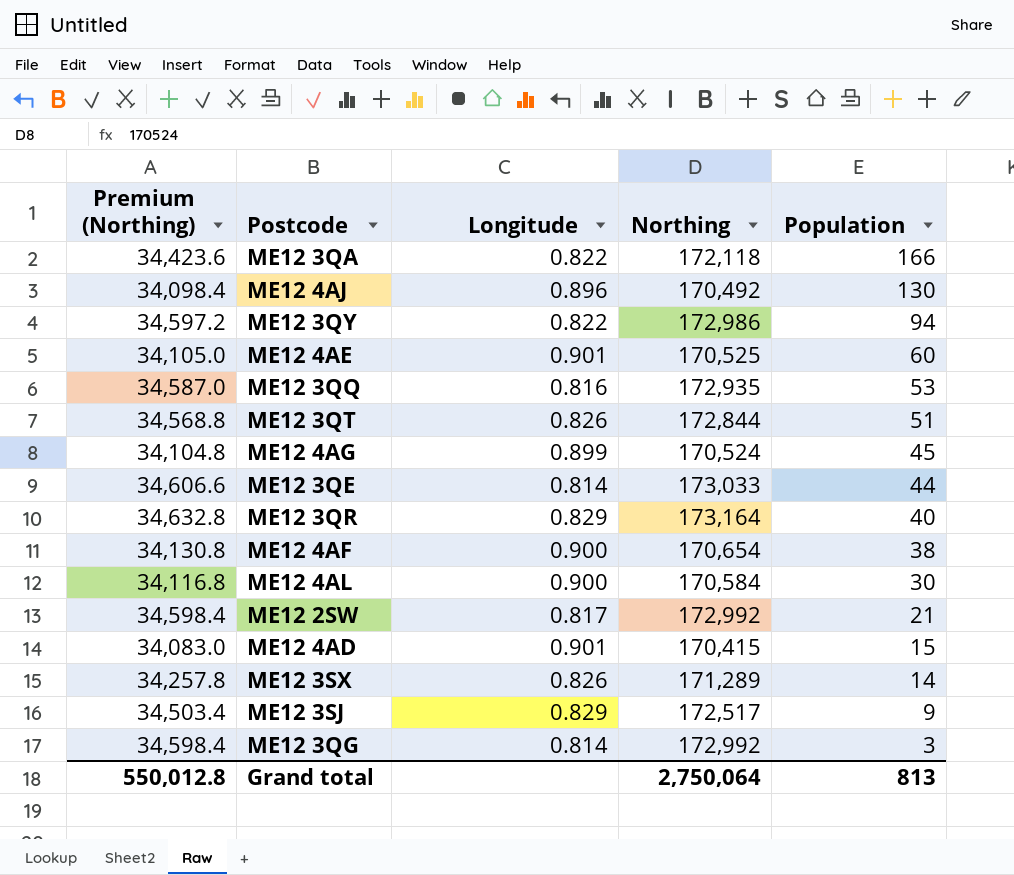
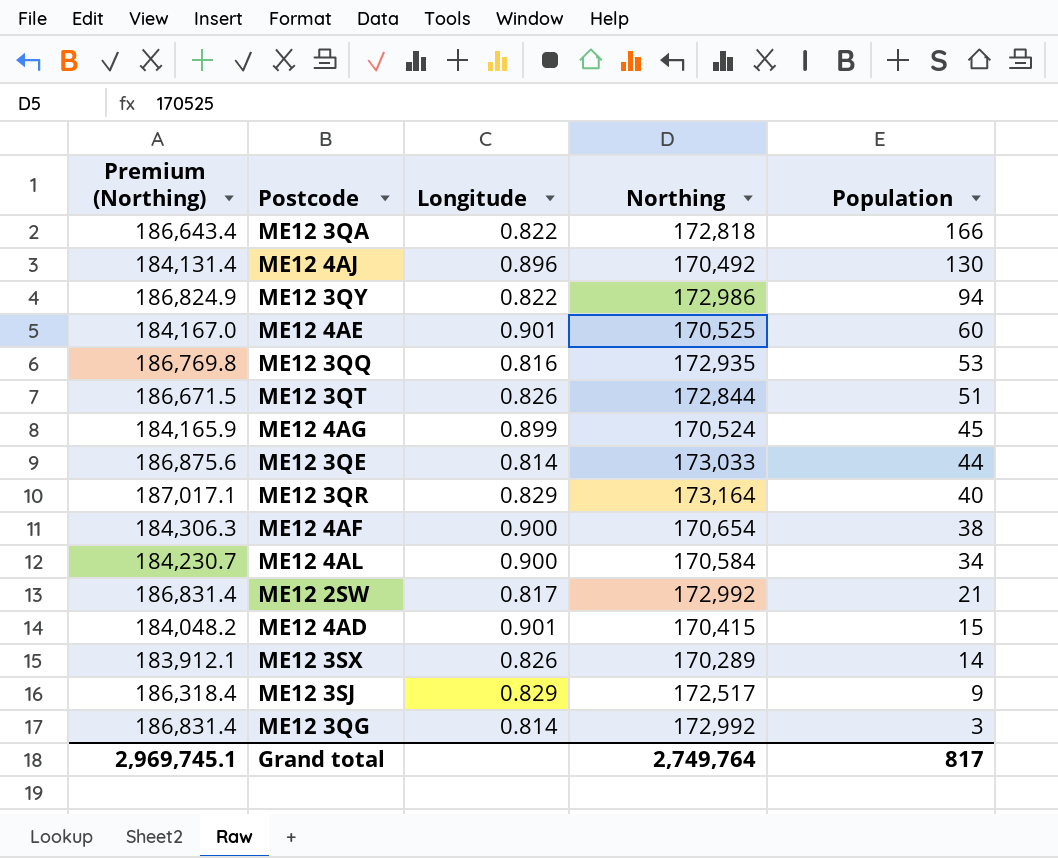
column Premium (Northing) | formula: [Northing] * 0.2 -> [Northing] * 1.08
ME12 3QA | Northing: 172,118 -> 172,818
ME12 4AL | Population: 30 -> 34
ME12 3SX | Northing: 171,289 -> 170,289
Grand total | Premium (Northing): 550,012.8 -> 2,969,745.1
Grand total | Northing: 2,750,064 -> 2,749,764
Grand total | Population: 813 -> 817

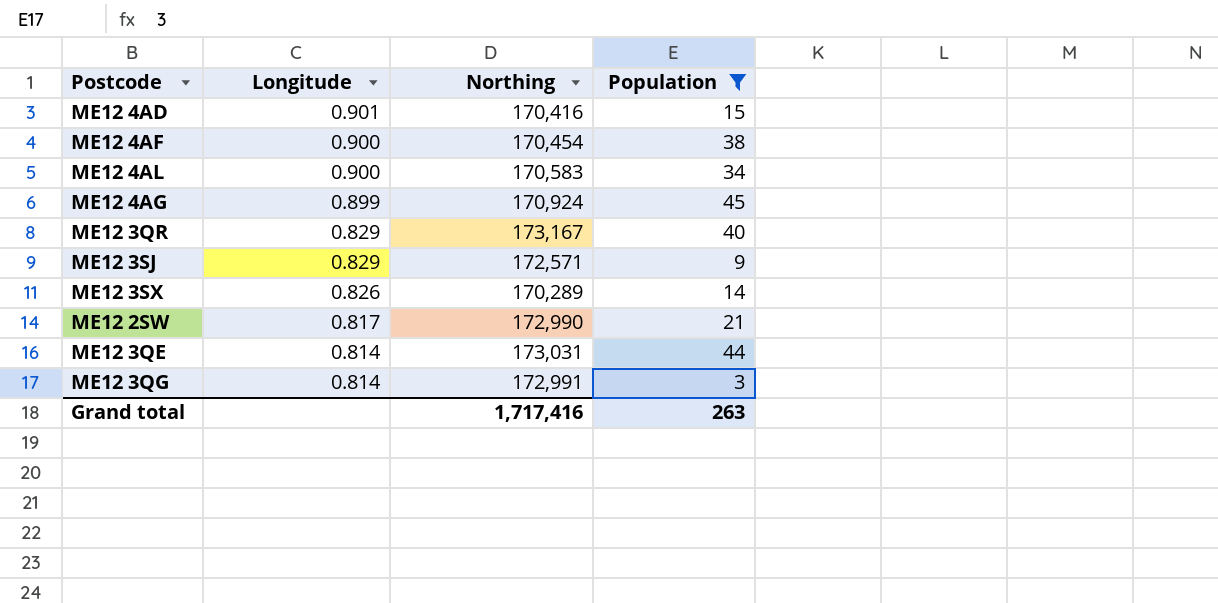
filter: none -> Population <= 45
row order: Population descending -> Longitude descending
column Premium (Northing) | formula: [Northing] * 1.08 -> none
ME12 4AD | Northing: 170,415 -> 170,416
ME12 4AF | Northing: 170,654 -> 170,454
ME12 4AL | Northing: 170,584 -> 170,583
ME12 4AG | Northing: 170,524 -> 170,924
ME12 3QR | Northing: 173,164 -> 173,167
ME12 3SJ | Northing: 172,517 -> 172,571
ME12 2SW | Northing: 172,992 -> 172,990
ME12 3QE | Northing: 173,033 -> 173,031
ME12 3QG | Northing: 172,992 -> 172,991
Grand total | Northing: 2,749,764 -> 1,717,416
Grand total | Population: 817 -> 263

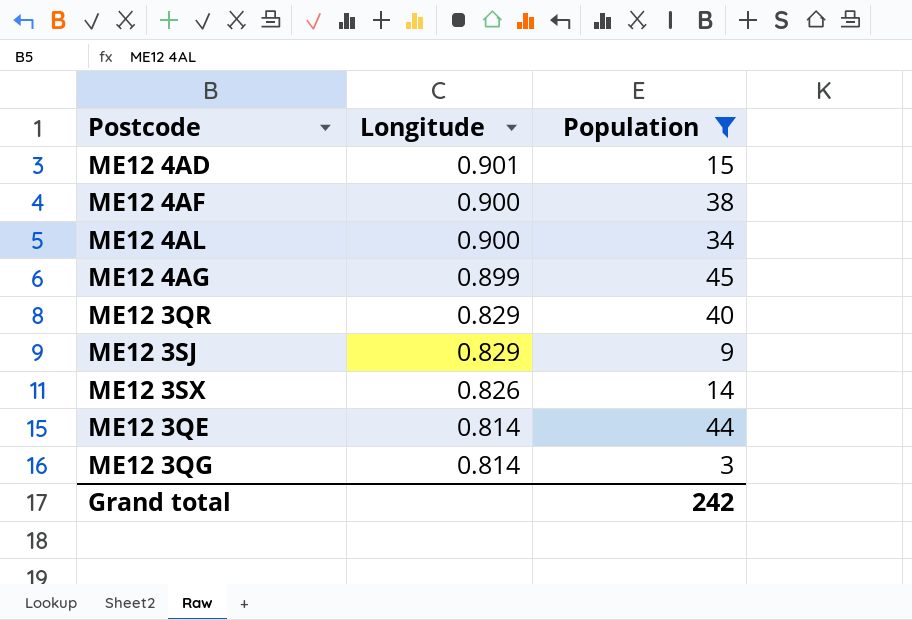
column Northing | position: 3 -> none
row ME12 2SW: 0.817 | 172,990 | 21 -> none
Grand total | Population: 263 -> 242

